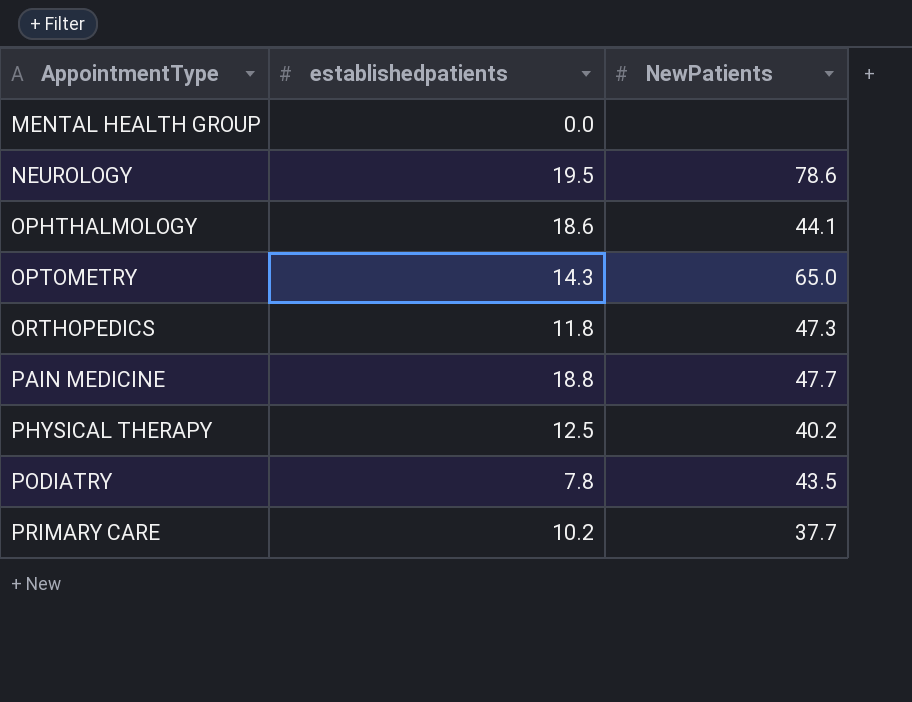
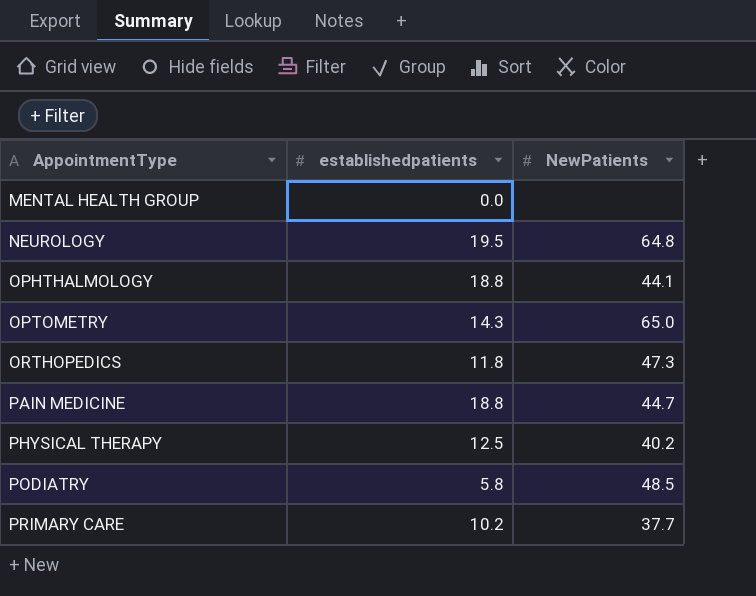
NEUROLOGY | NewPatients: 78.6 -> 64.8
OPHTHALMOLOGY | establishedpatients: 18.6 -> 18.8
PAIN MEDICINE | NewPatients: 47.7 -> 44.7
PODIATRY | establishedpatients: 7.8 -> 5.8
PODIATRY | NewPatients: 43.5 -> 48.5

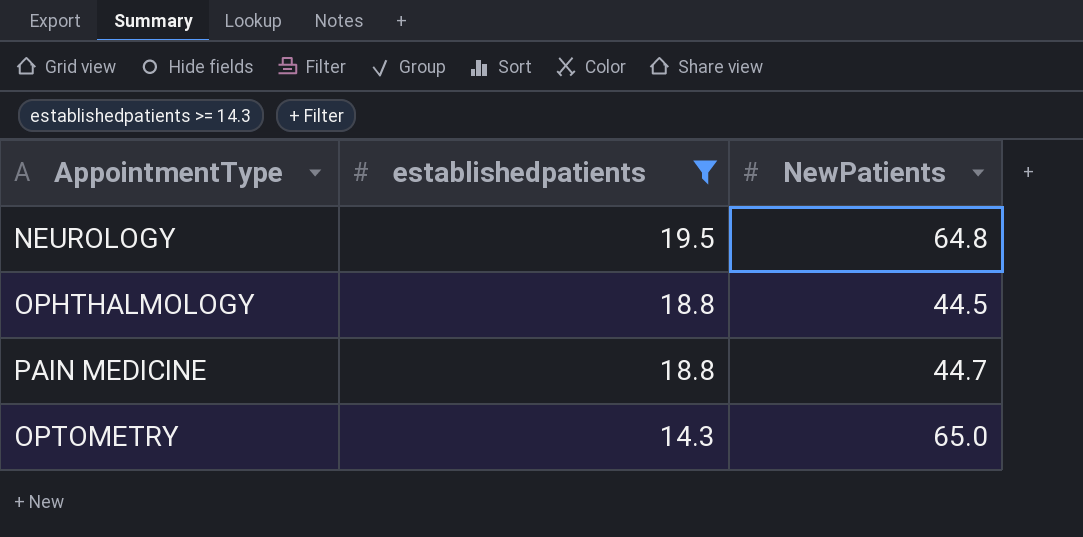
filter: none -> establishedpatients >= 14.3
row order: AppointmentType ascending -> establishedpatients descending
OPHTHALMOLOGY | NewPatients: 44.1 -> 44.5

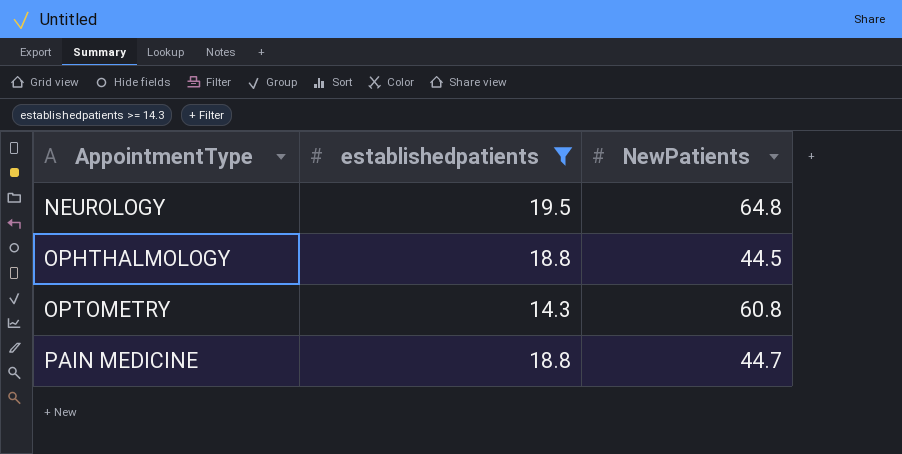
row order: establishedpatients descending -> AppointmentType ascending
OPTOMETRY | NewPatients: 65.0 -> 60.8

